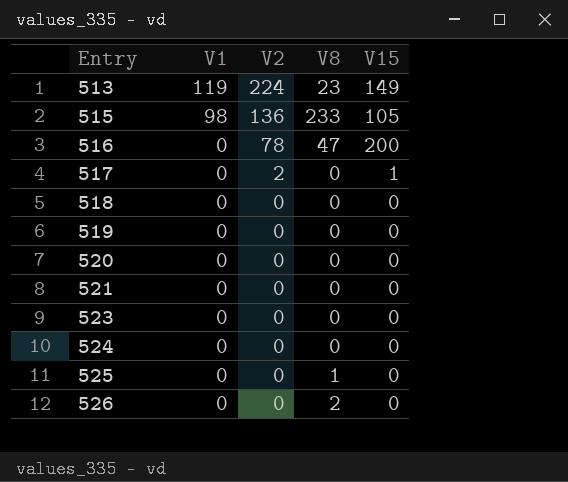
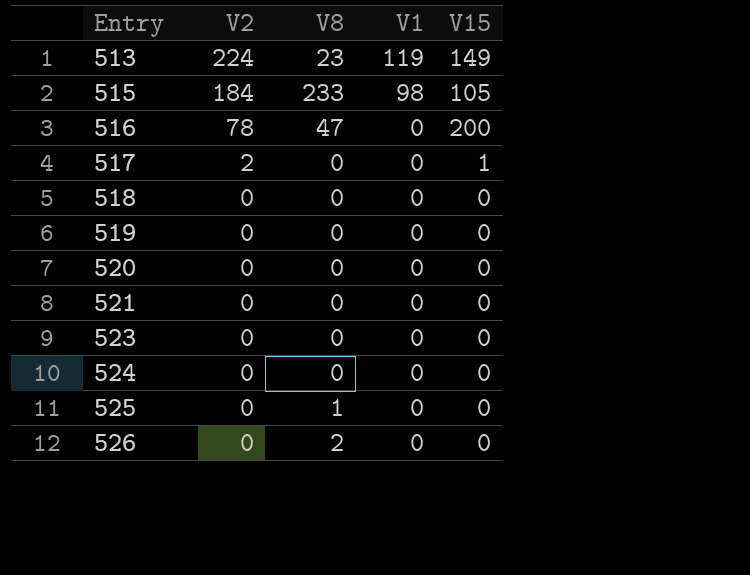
column V1 | position: 2 -> 4
515 | V2: 136 -> 184

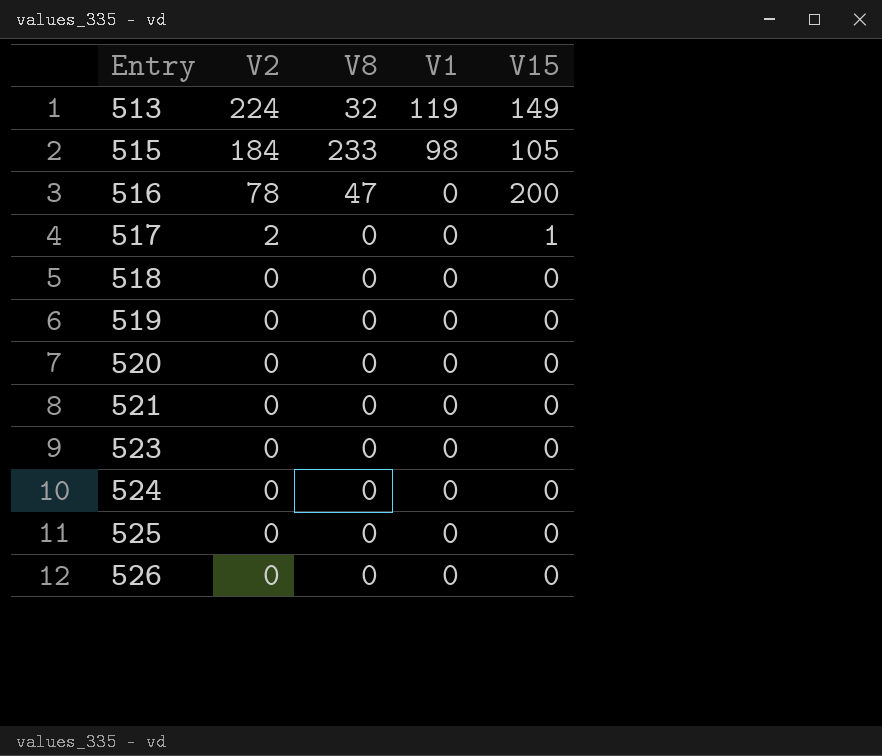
513 | V8: 23 -> 32
525 | V8: 1 -> 0
526 | V8: 2 -> 0

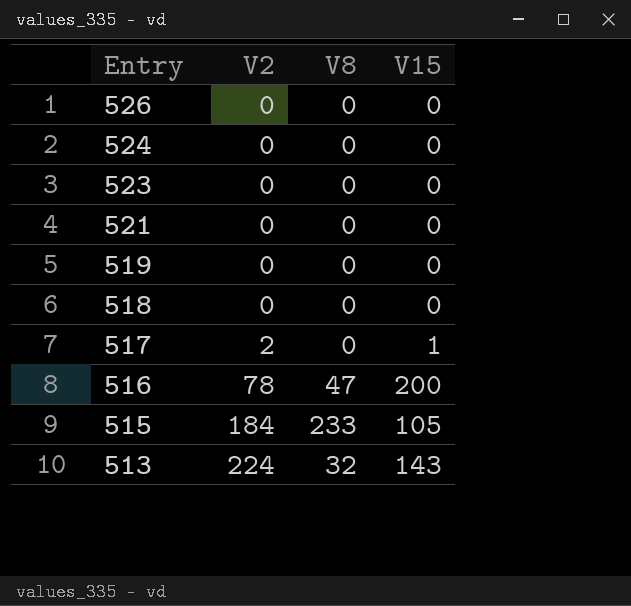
row order: Entry ascending -> Entry descending
column V1 | position: 4 -> none
row 520: 0 | 0 | 0 | 0 -> none
row 525: 0 | 0 | 0 | 0 -> none
513 | V15: 149 -> 143

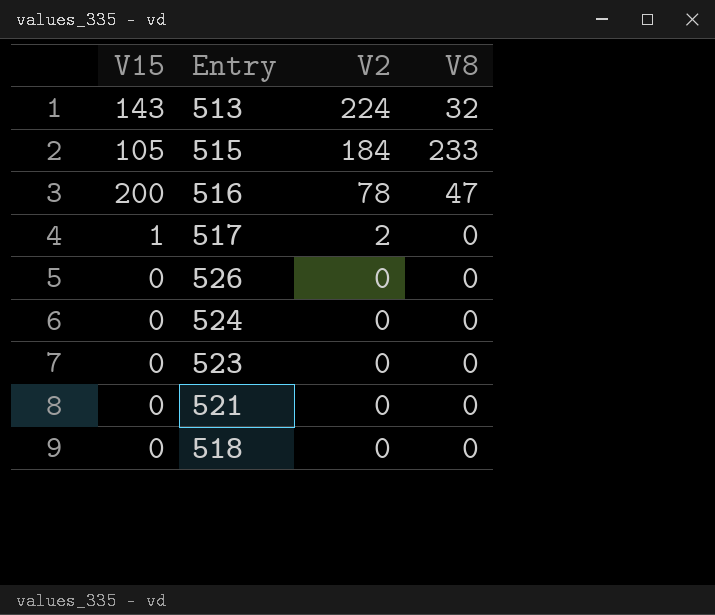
row order: Entry descending -> V2 descending
column V15 | position: 4 -> 1
row 519: 0 | 0 | 0 -> none

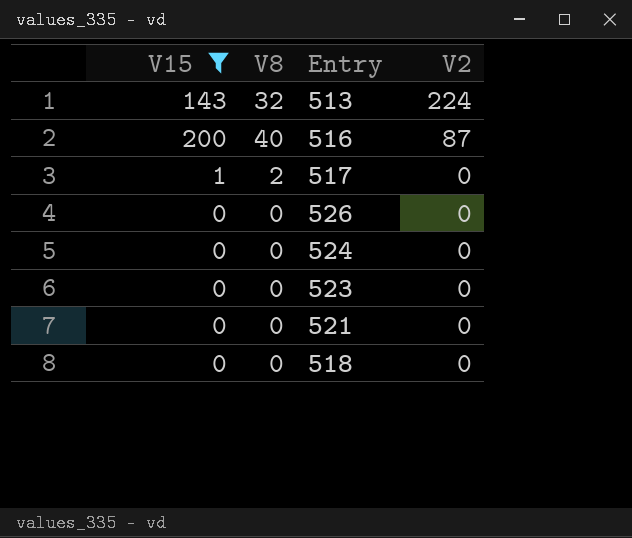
filter: none -> V15 != 105
column V8 | position: 4 -> 2
516 | V8: 47 -> 40
516 | V2: 78 -> 87
517 | V8: 0 -> 2
517 | V2: 2 -> 0

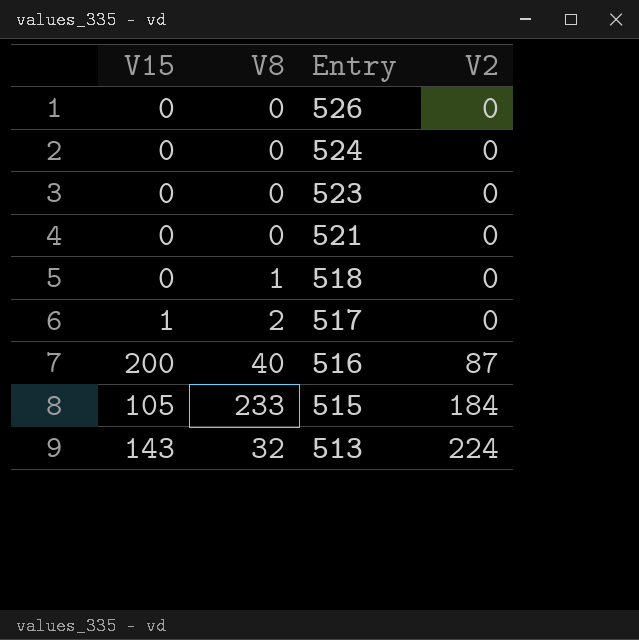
filter: V15 != 105 -> none
row order: V2 descending -> Entry descending
518 | V8: 0 -> 1

